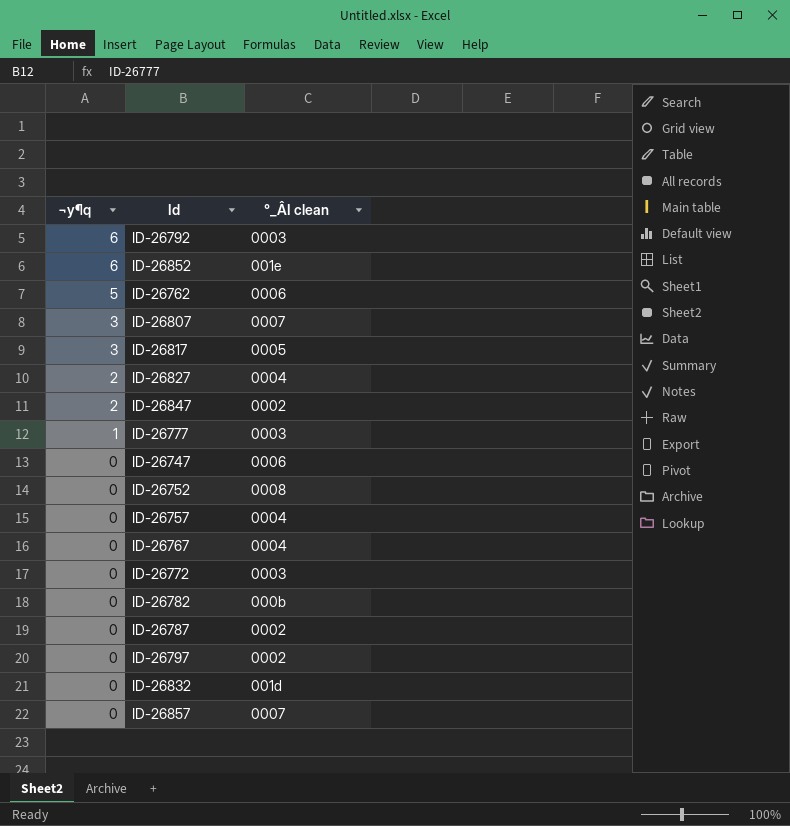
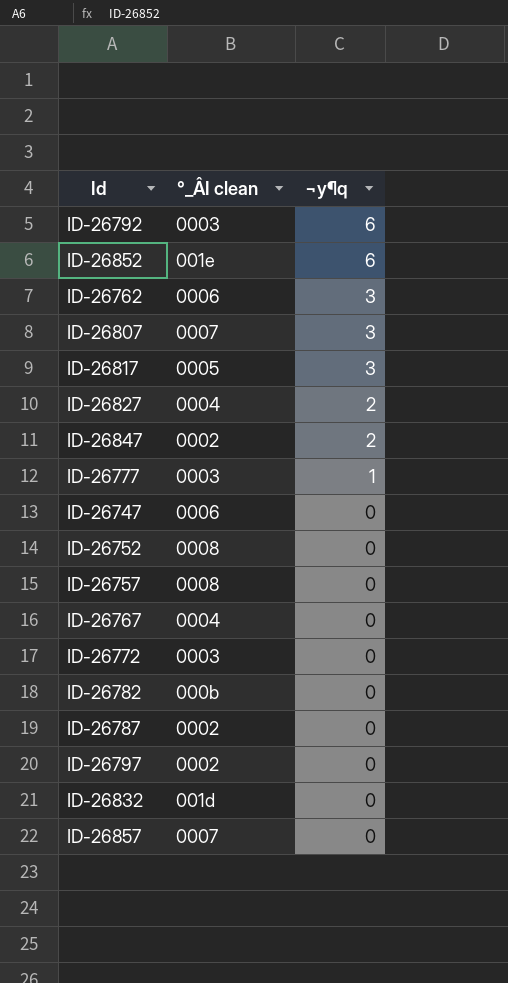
column ¬y¶q | position: 1 -> 3
ID-26762 | ¬y¶q: 5 -> 3
ID-26757 | °_ÂI clean: 0004 -> 0008

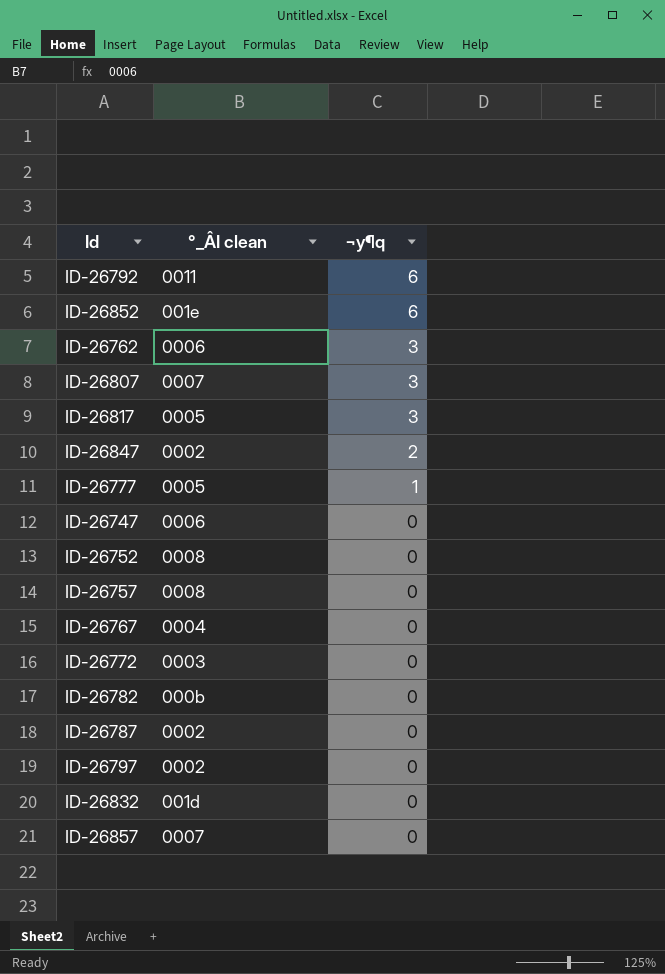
row ID-26827: 0004 | 2 -> none
ID-26792 | °_ÂI clean: 0003 -> 0011
ID-26777 | °_ÂI clean: 0003 -> 0005

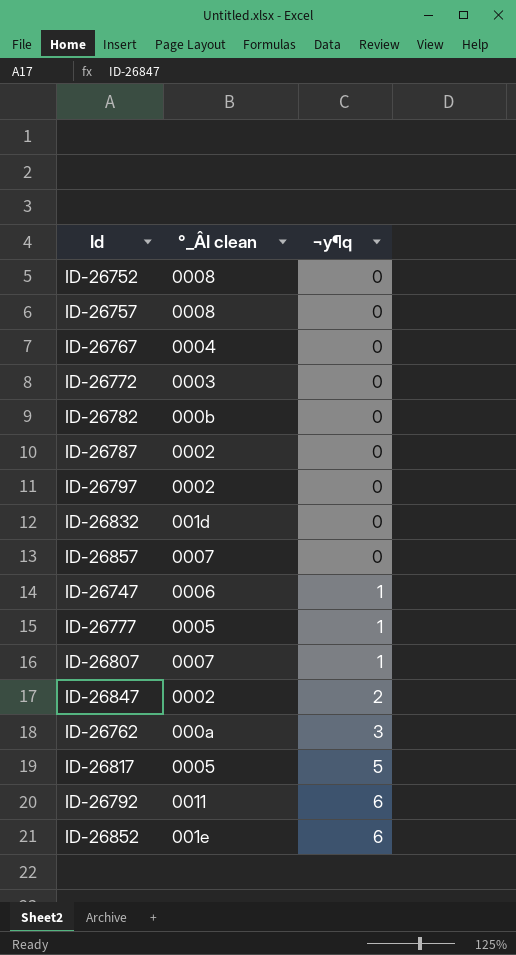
row order: ¬y¶q descending -> ¬y¶q ascending
ID-26747 | ¬y¶q: 0 -> 1
ID-26807 | ¬y¶q: 3 -> 1
ID-26762 | °_ÂI clean: 0006 -> 000a
ID-26817 | ¬y¶q: 3 -> 5

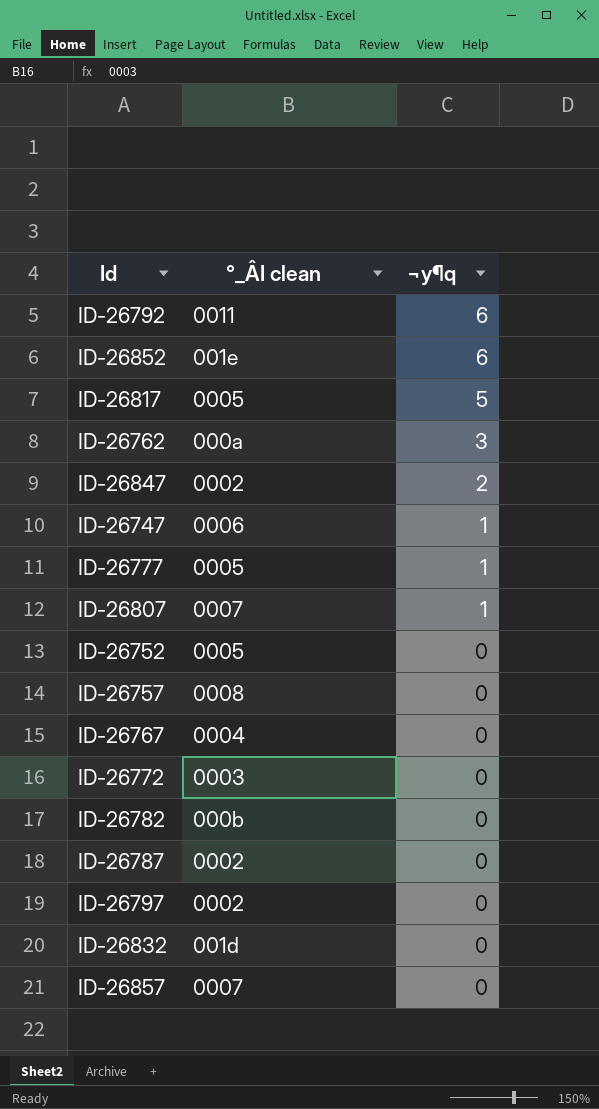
row order: ¬y¶q ascending -> ¬y¶q descending
ID-26752 | °_ÂI clean: 0008 -> 0005

